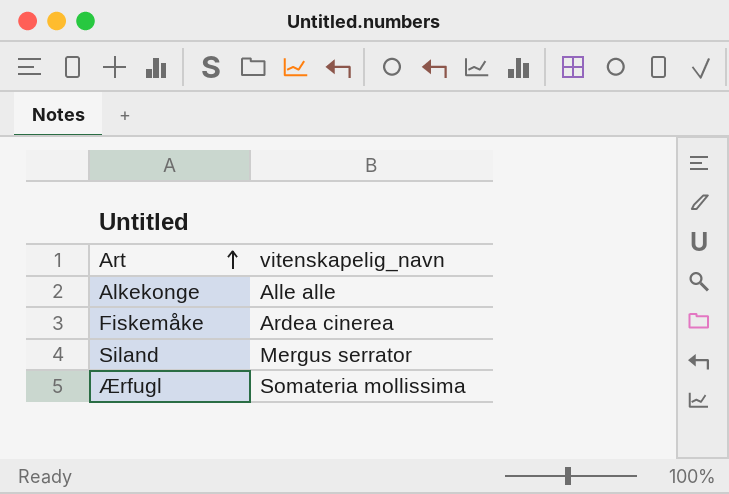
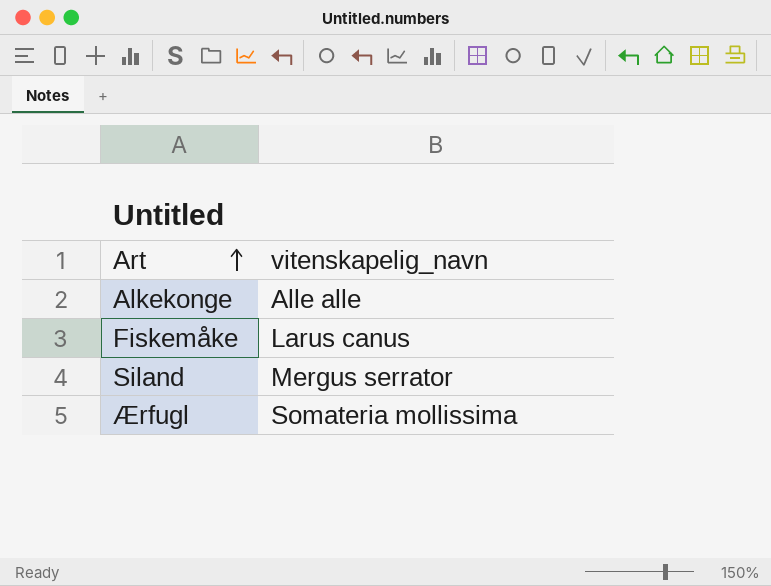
Fiskemåke | vitenskapelig_navn: Ardea cinerea -> Larus canus

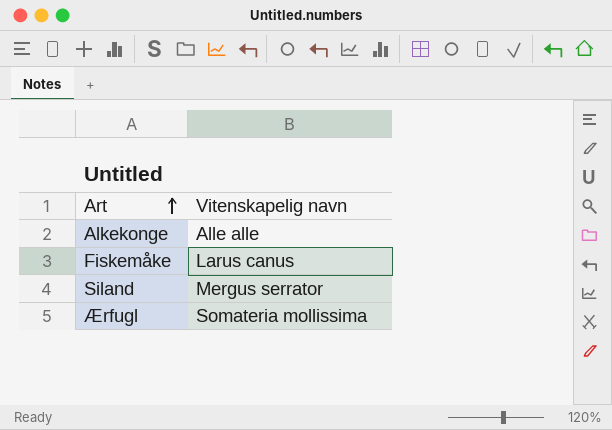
column name: vitenskapelig_navn -> Vitenskapelig navn

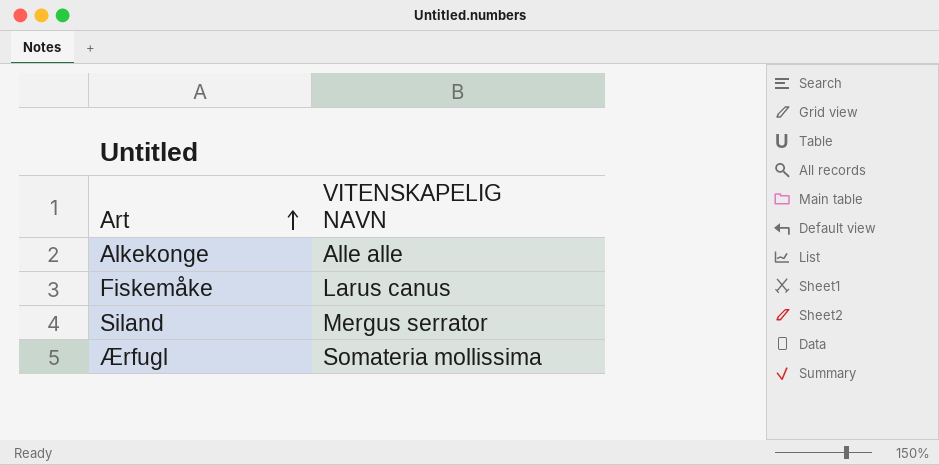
column name: Vitenskapelig navn -> VITENSKAPELIG NAVN

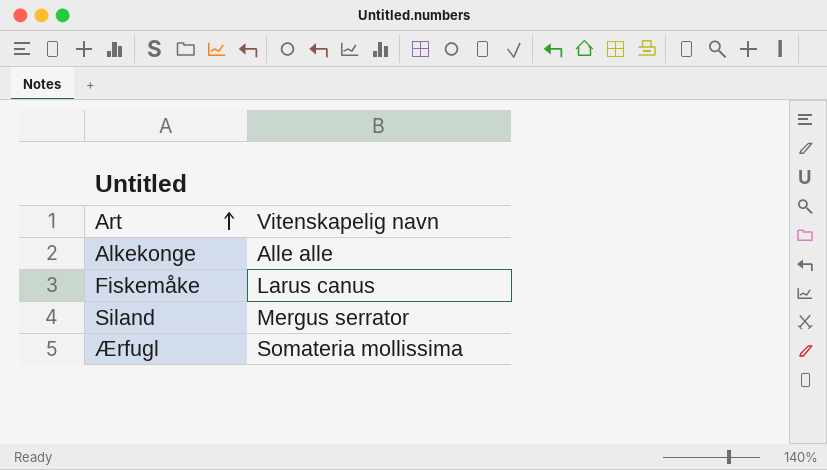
column name: VITENSKAPELIG NAVN -> Vitenskapelig navn

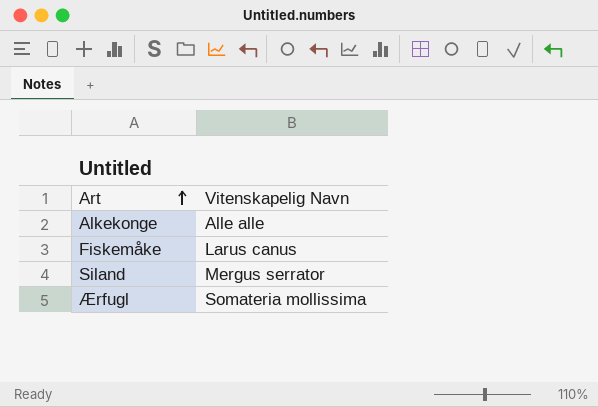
column name: Vitenskapelig navn -> Vitenskapelig Navn

